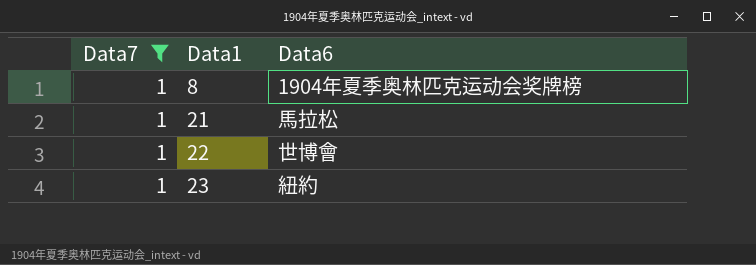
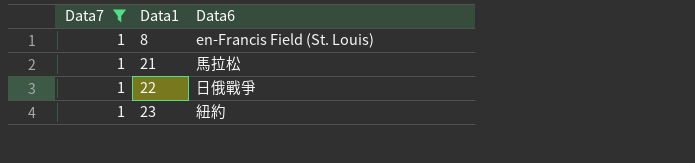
8 | Data6: 1904年夏季奥林匹克运动会奖牌榜 -> en-Francis Field (St. Louis)
22 | Data6: 世博會 -> 日俄戰爭

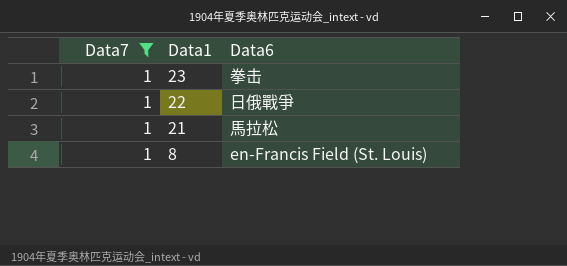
row order: Data1 ascending -> Data1 descending
23 | Data6: 紐約 -> 拳击

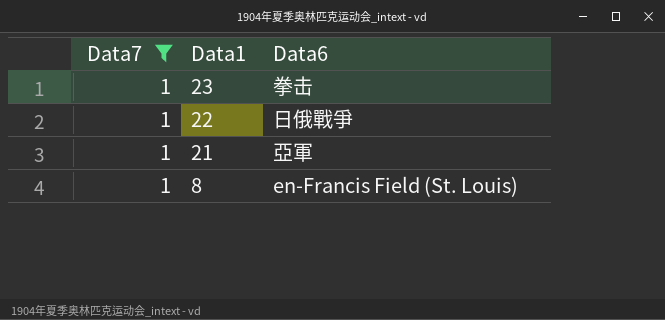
21 | Data6: 馬拉松 -> 亞軍

